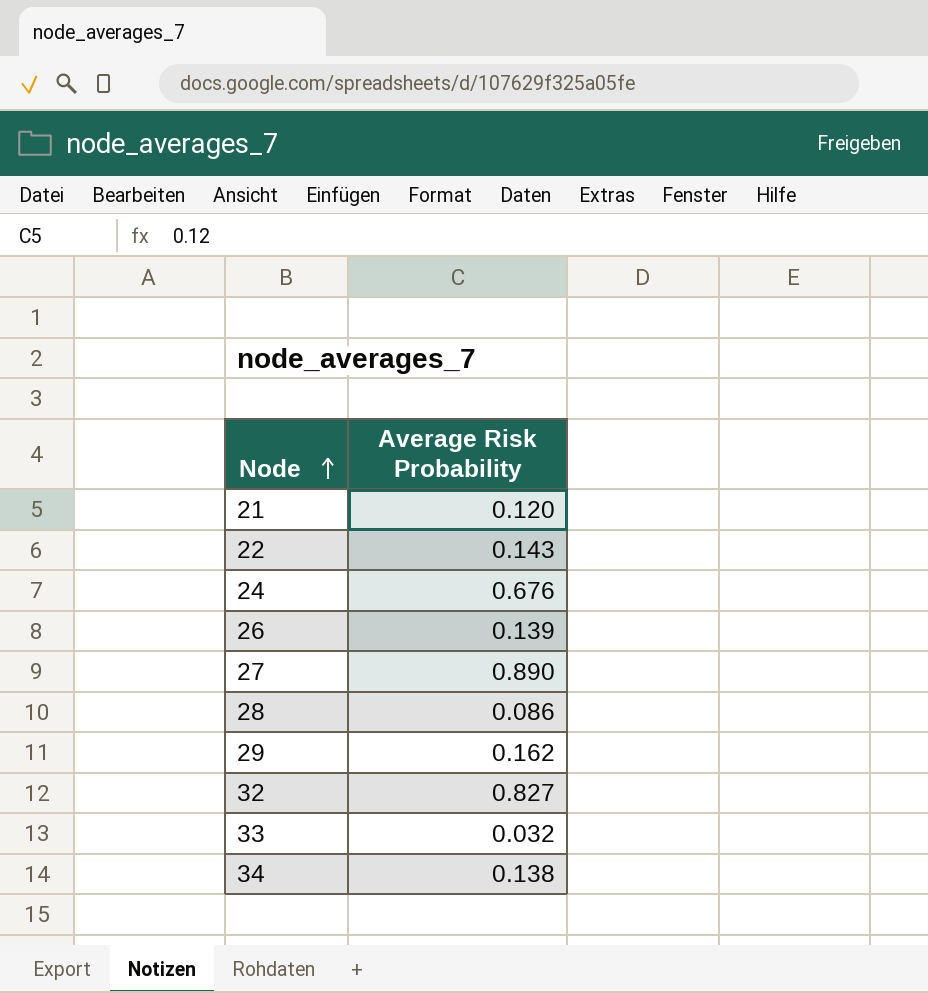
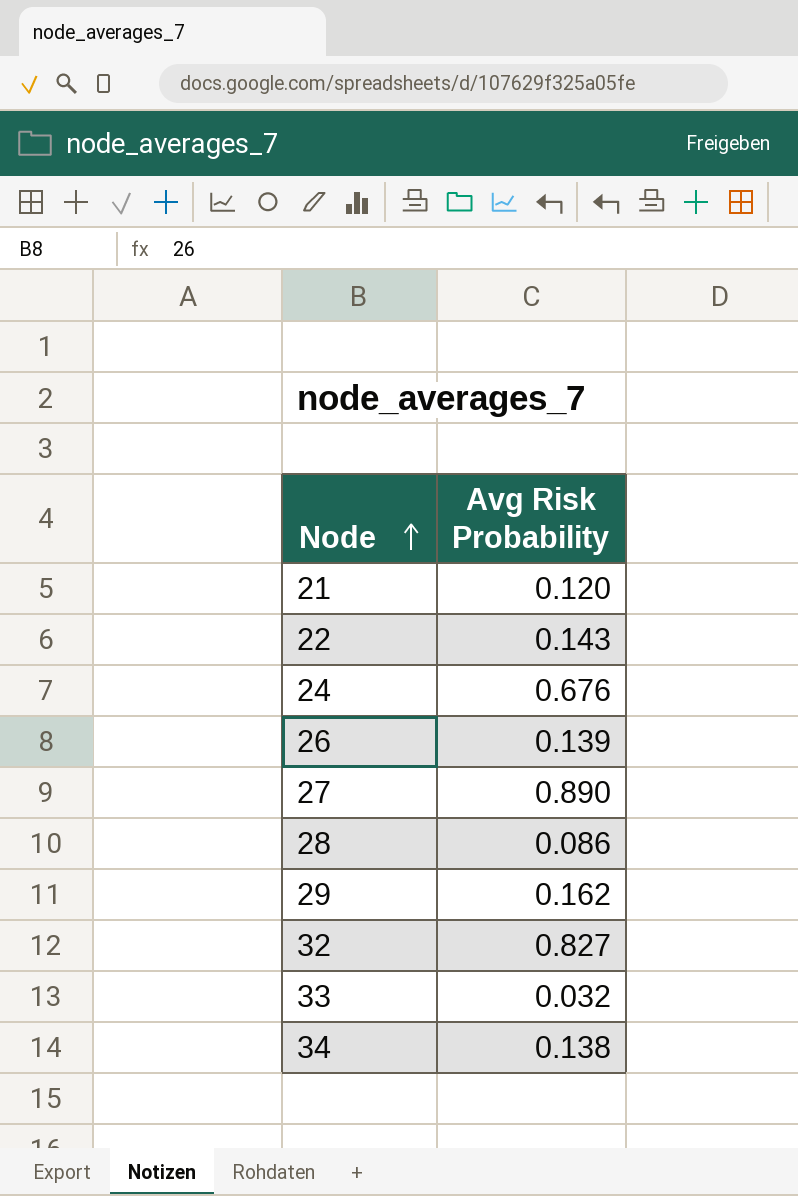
column name: Average Risk Probability -> Avg Risk Probability

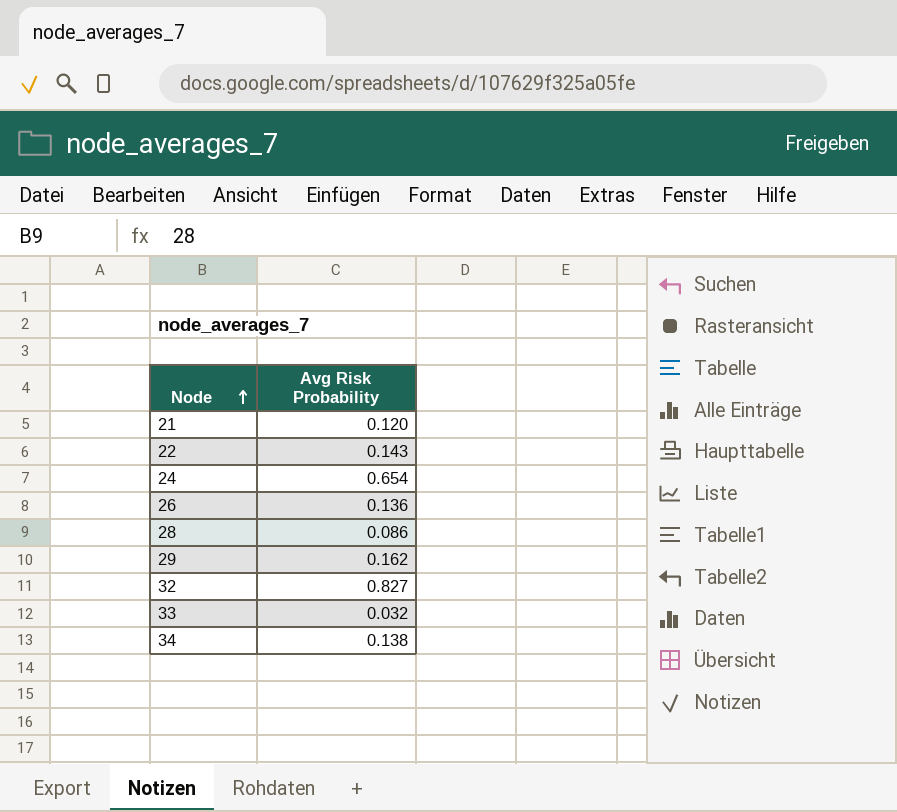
row 27: 0.890 -> none
24 | Avg Risk Probability: 0.676 -> 0.654
26 | Avg Risk Probability: 0.139 -> 0.136

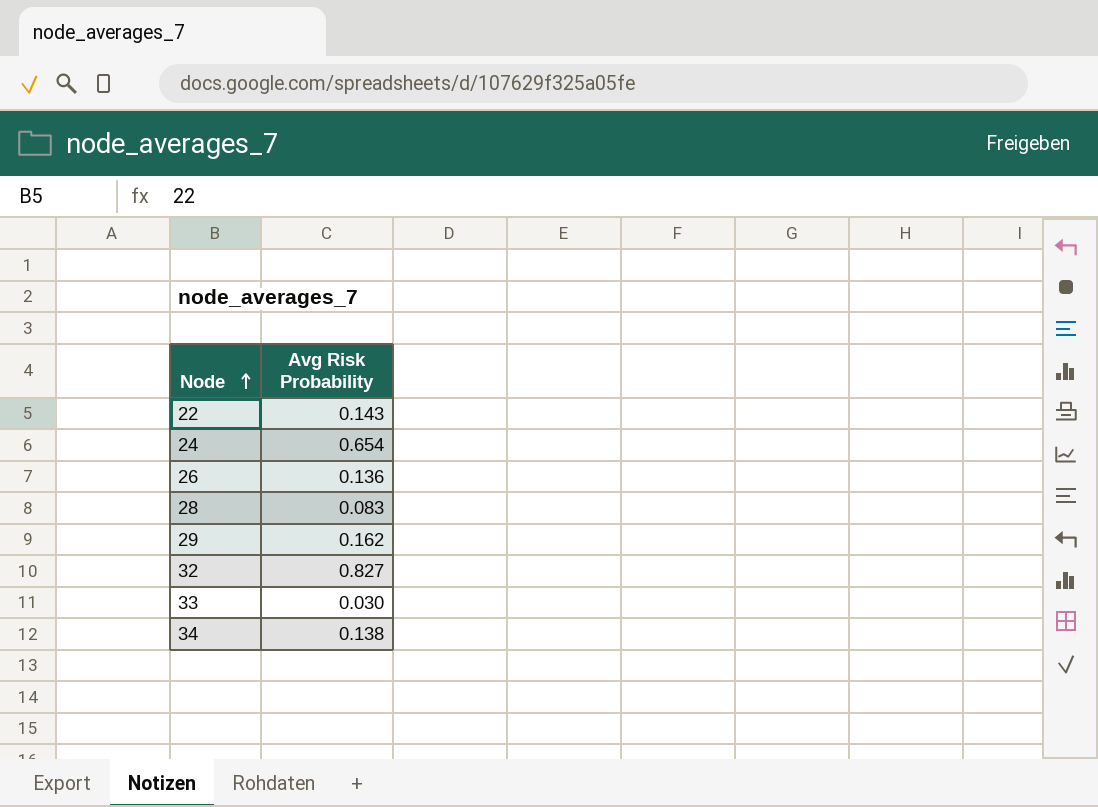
row 21: 0.120 -> none
28 | Avg Risk Probability: 0.086 -> 0.083
33 | Avg Risk Probability: 0.032 -> 0.030

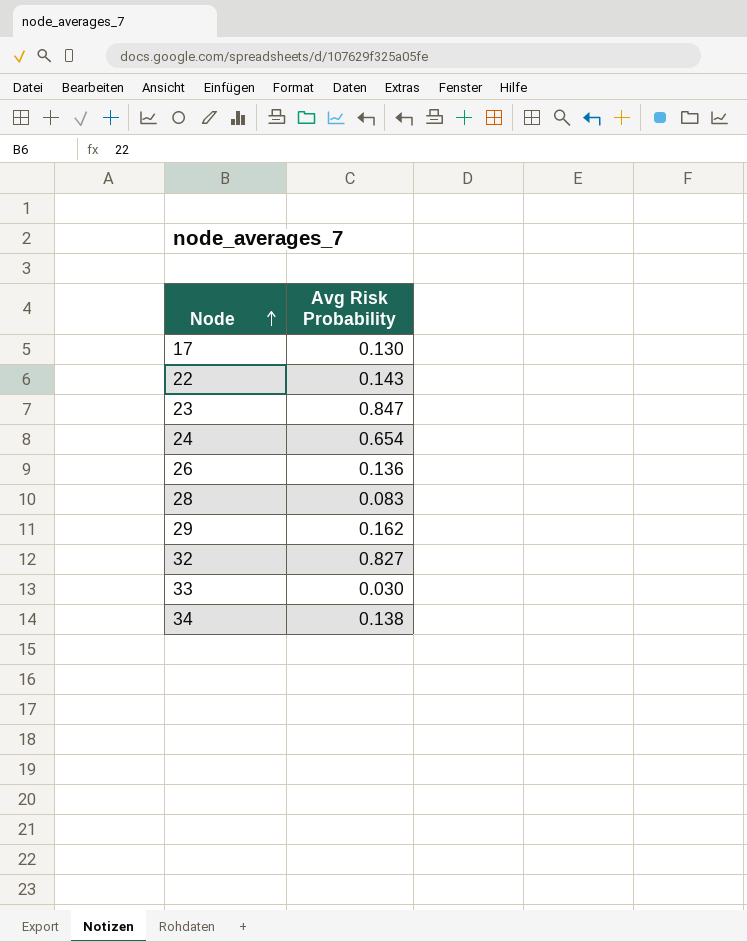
row 17: none -> 0.130
row 23: none -> 0.847

